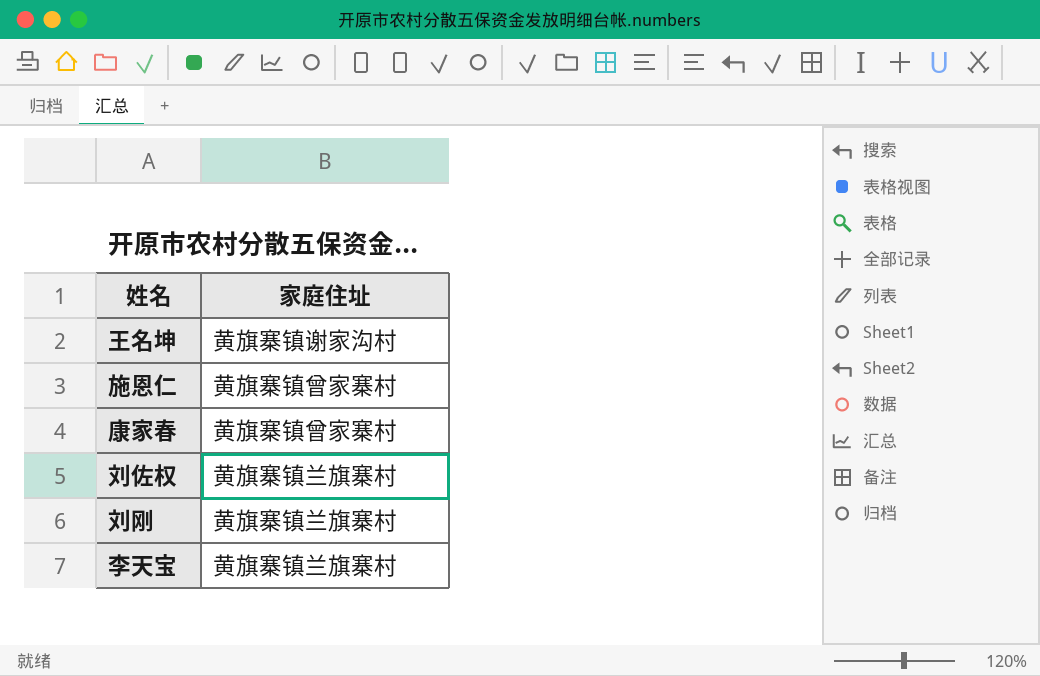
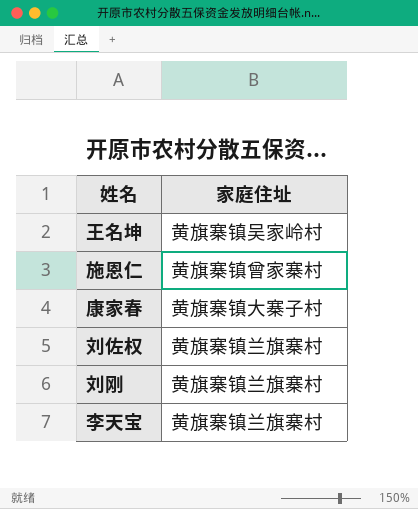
王名坤 | 家庭住址: 黄旗寨镇谢家沟村 -> 黄旗寨镇吴家岭村
康家春 | 家庭住址: 黄旗寨镇曾家寨村 -> 黄旗寨镇大寨子村

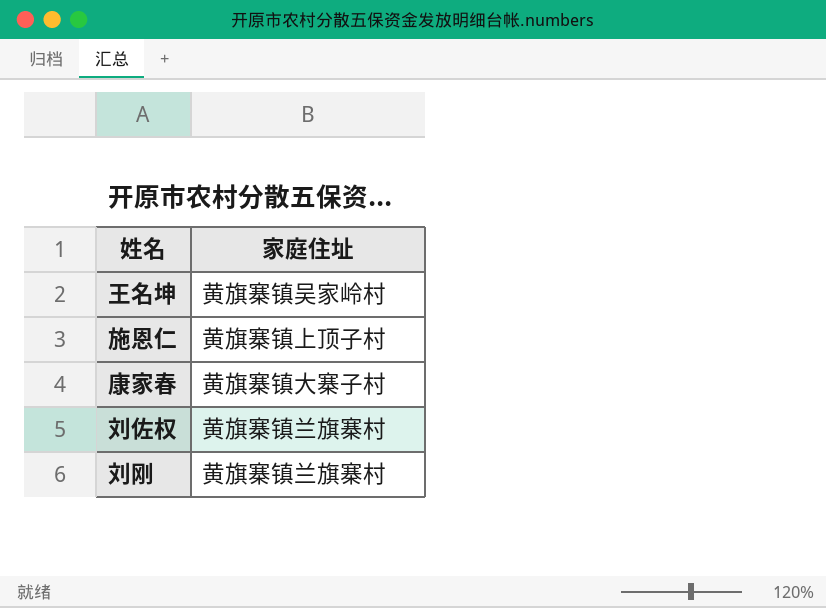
row 李天宝: 黄旗寨镇兰旗寨村 -> none
施恩仁 | 家庭住址: 黄旗寨镇曾家寨村 -> 黄旗寨镇上顶子村

